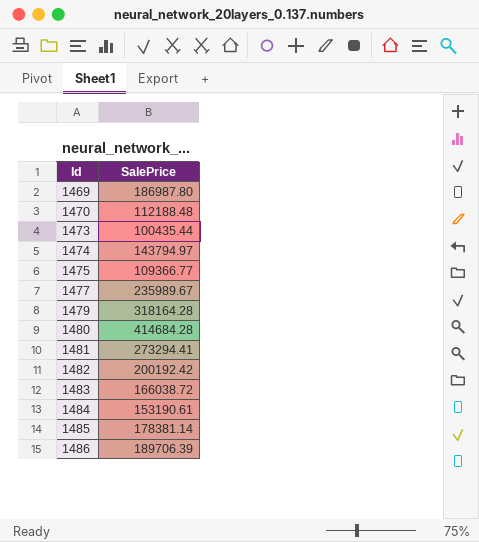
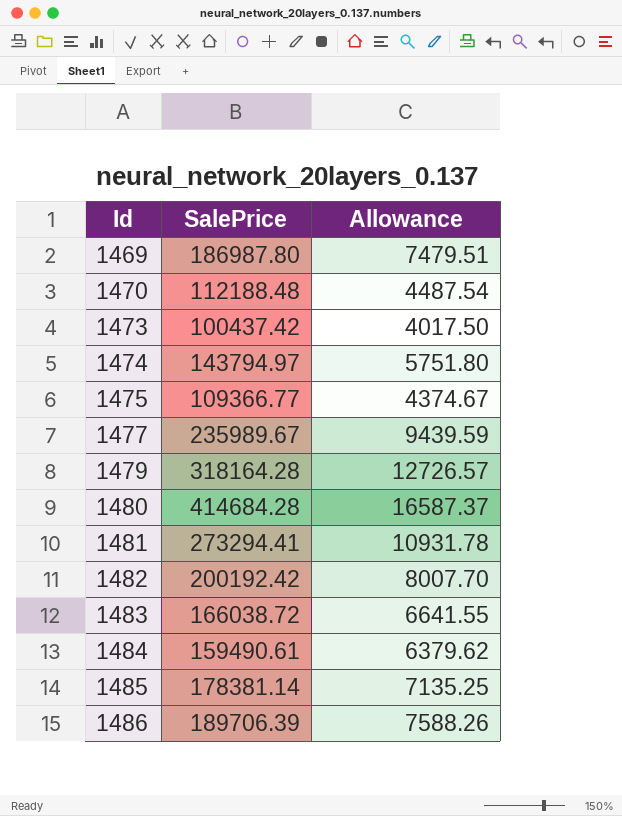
column Allowance | formula: none -> [SalePrice] * 0.04
1473 | SalePrice: 100435.44 -> 100437.42
1484 | SalePrice: 153190.61 -> 159490.61

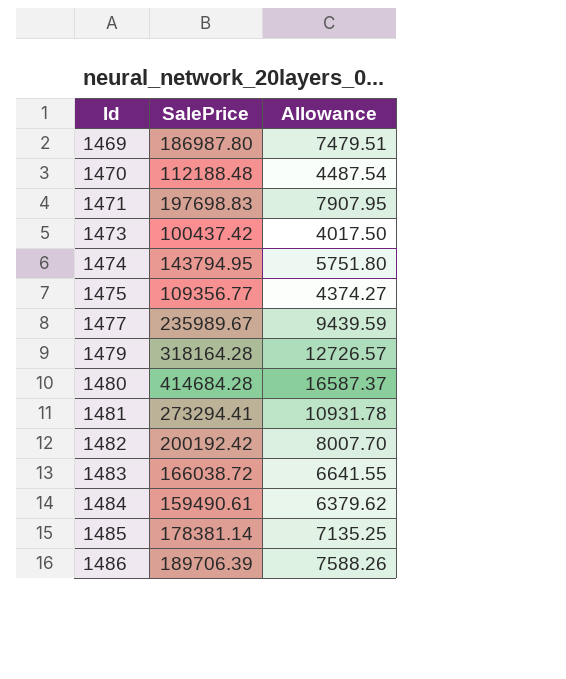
row 1471: none -> 197698.83 | 7907.95
1474 | SalePrice: 143794.97 -> 143794.95
1475 | SalePrice: 109366.77 -> 109356.77
1475 | Allowance: 4374.67 -> 4374.27

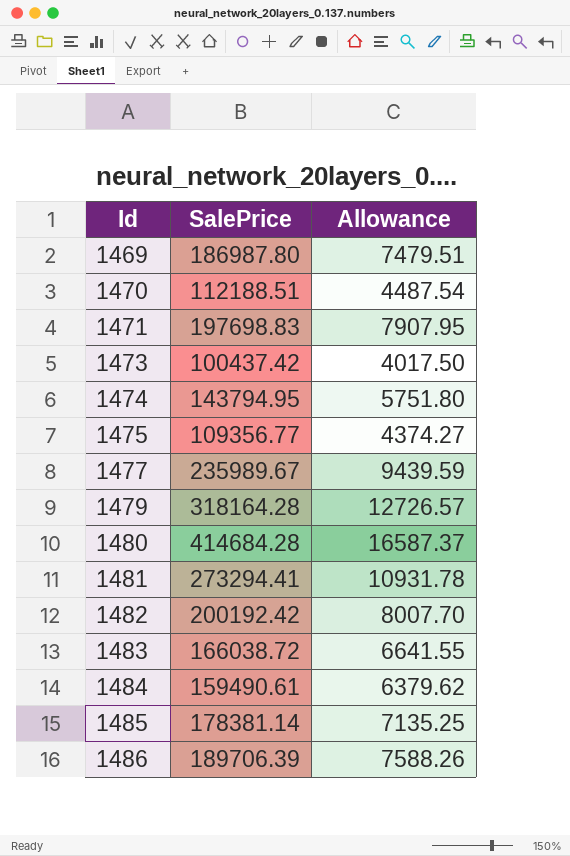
1470 | SalePrice: 112188.48 -> 112188.51

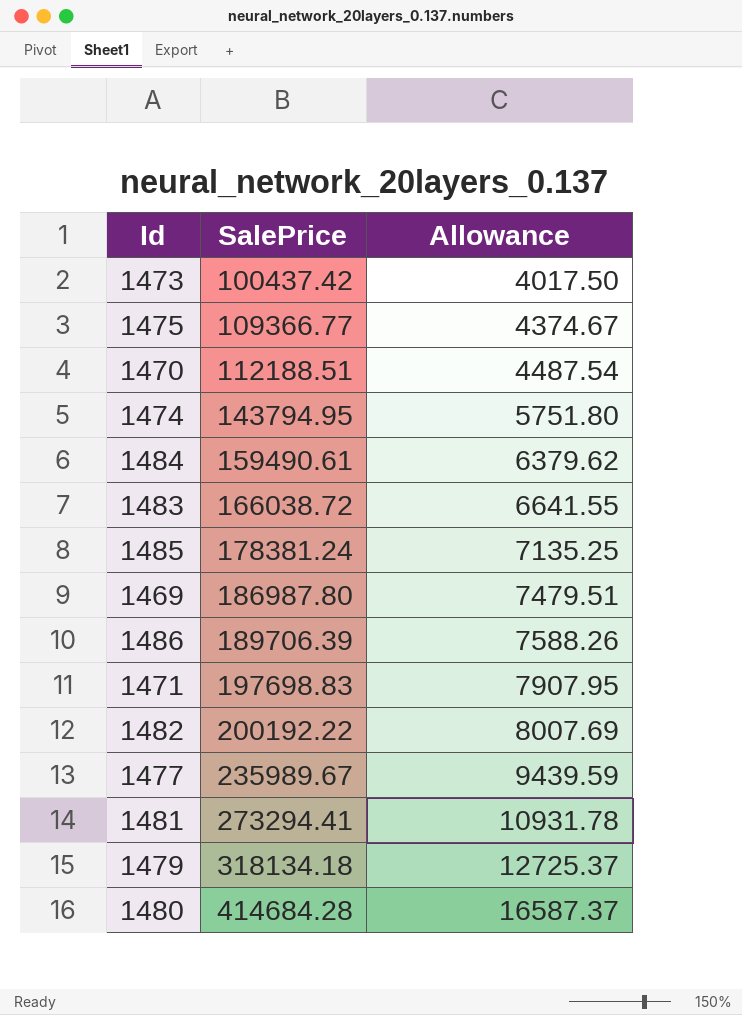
row order: Id ascending -> SalePrice ascending
1475 | SalePrice: 109356.77 -> 109366.77
1475 | Allowance: 4374.27 -> 4374.67
1485 | SalePrice: 178381.14 -> 178381.24
1482 | SalePrice: 200192.42 -> 200192.22
1482 | Allowance: 8007.70 -> 8007.69
1479 | SalePrice: 318164.28 -> 318134.18
1479 | Allowance: 12726.57 -> 12725.37

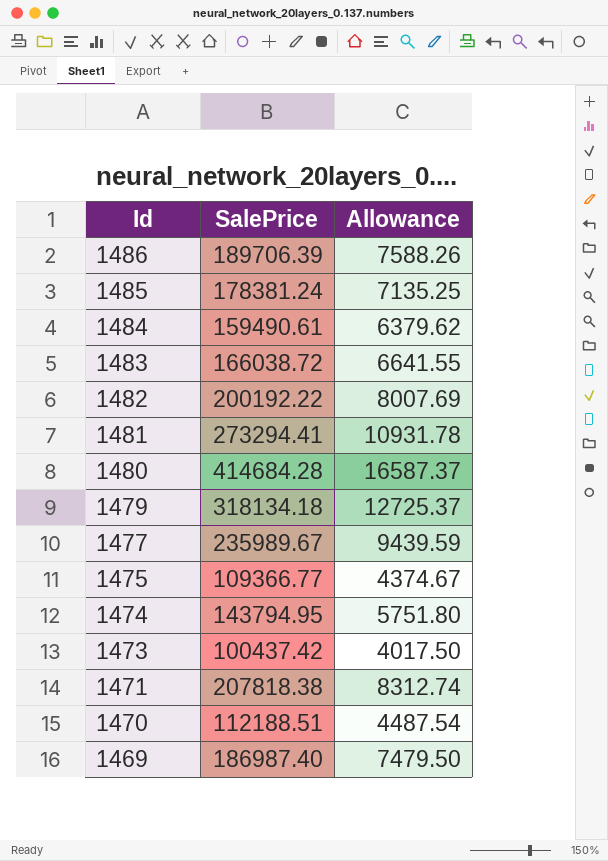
row order: SalePrice ascending -> Id descending
1471 | SalePrice: 197698.83 -> 207818.38
1471 | Allowance: 7907.95 -> 8312.74
1469 | SalePrice: 186987.80 -> 186987.40
1469 | Allowance: 7479.51 -> 7479.50

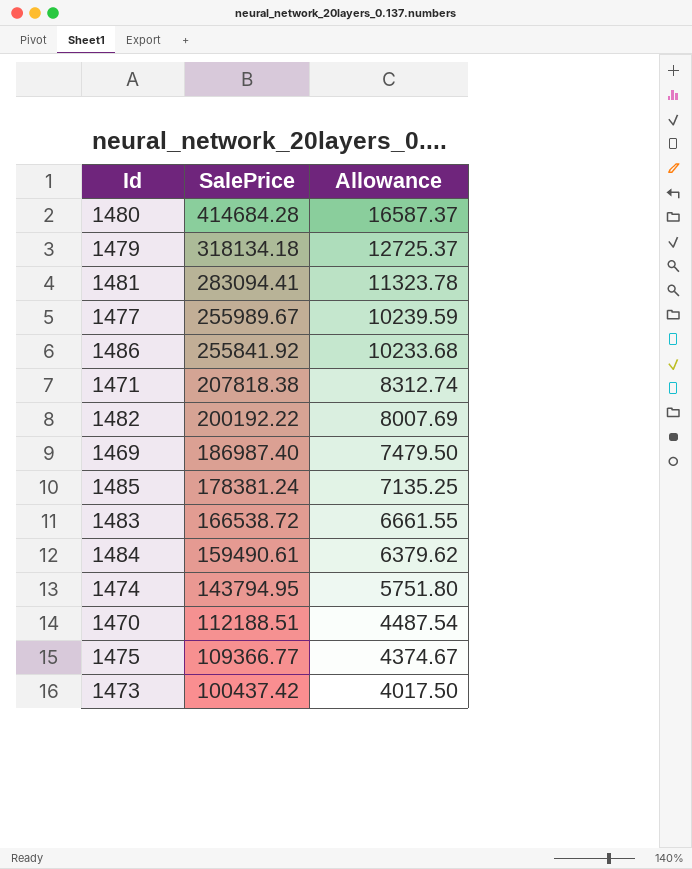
row order: Id descending -> SalePrice descending
1481 | SalePrice: 273294.41 -> 283094.41
1481 | Allowance: 10931.78 -> 11323.78
1477 | SalePrice: 235989.67 -> 255989.67
1477 | Allowance: 9439.59 -> 10239.59
1486 | SalePrice: 189706.39 -> 255841.92
1486 | Allowance: 7588.26 -> 10233.68
1483 | SalePrice: 166038.72 -> 166538.72
1483 | Allowance: 6641.55 -> 6661.55

